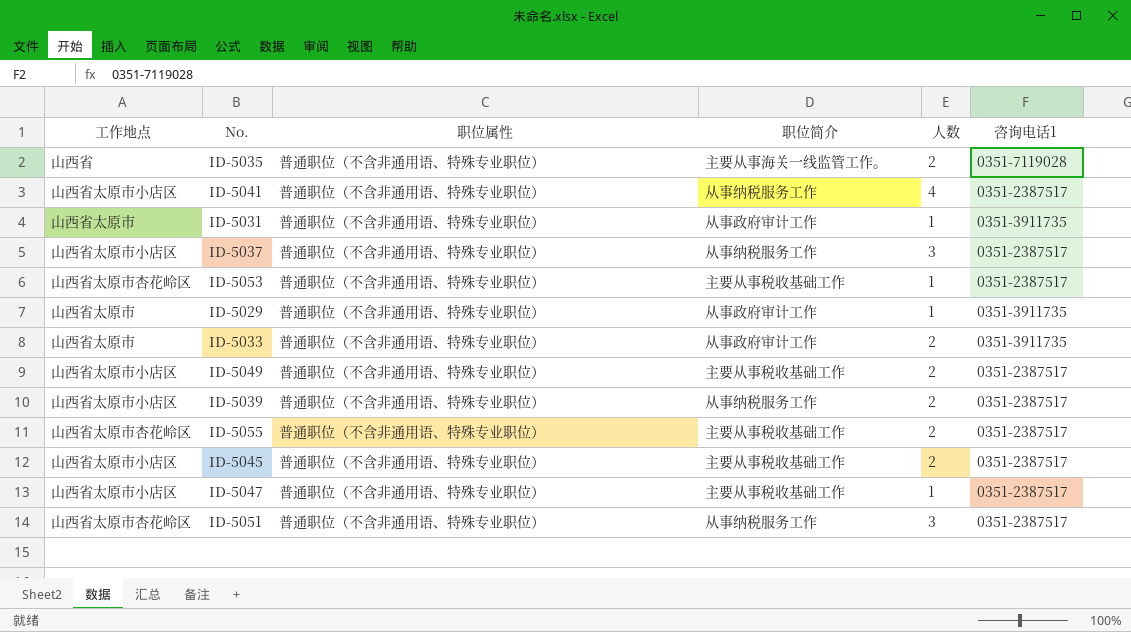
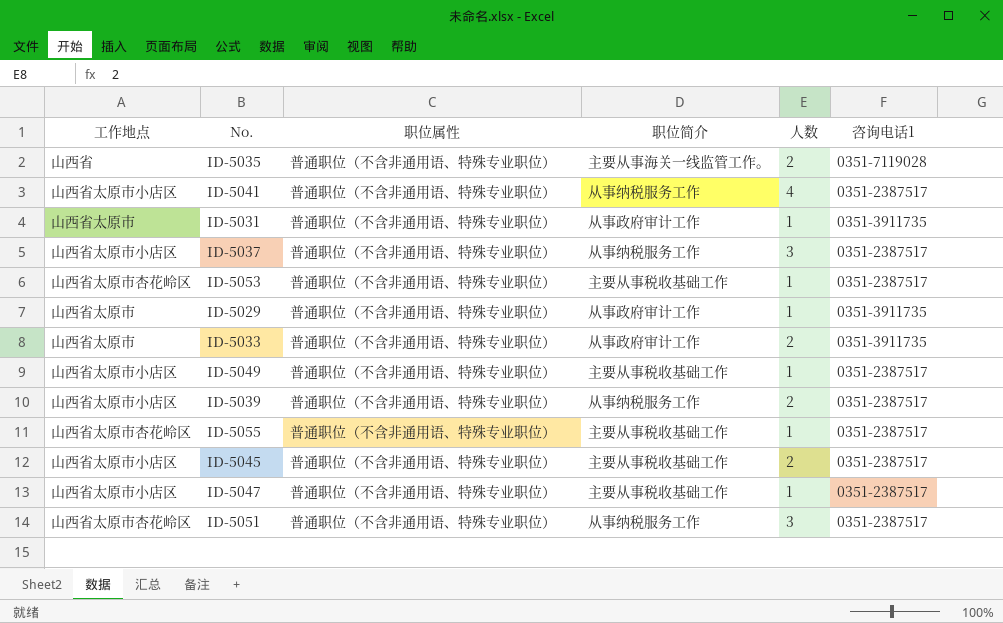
ID-5049 | 人数: 2 -> 1
ID-5055 | 人数: 2 -> 1

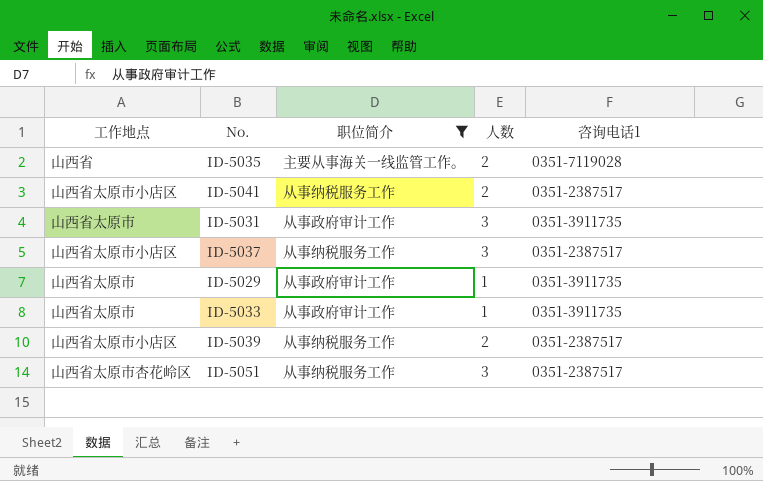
filter: none -> 职位简介 != 主要从事税收基础工作
column 职位属性 | position: 3 -> none
ID-5041 | 人数: 4 -> 2
ID-5031 | 人数: 1 -> 3
ID-5033 | 人数: 2 -> 1

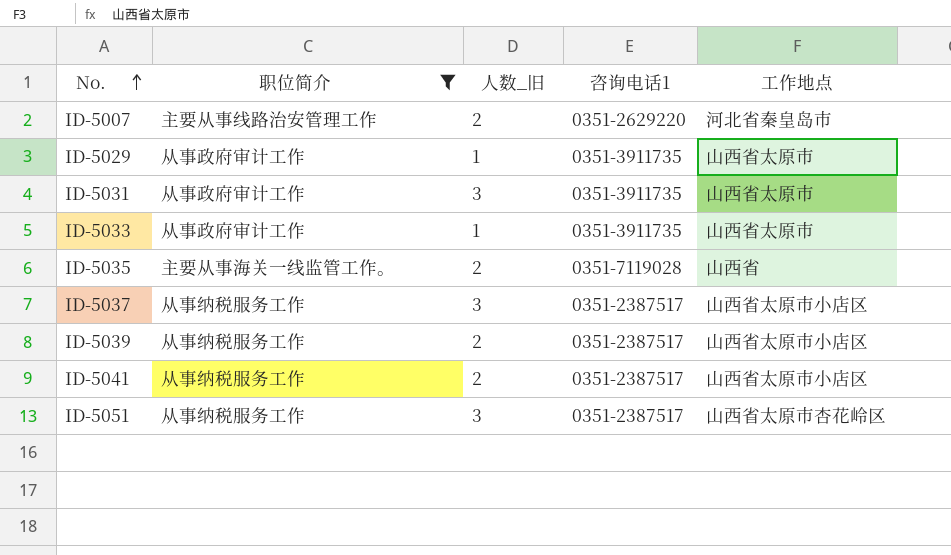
row order: none -> No. ascending
column name: 人数 -> 人数_旧
column 工作地点 | position: 1 -> 5
row ID-5007: none -> 主要从事线路治安管理工作 | 2 | 0351-2629220 | 河北省秦皇岛市

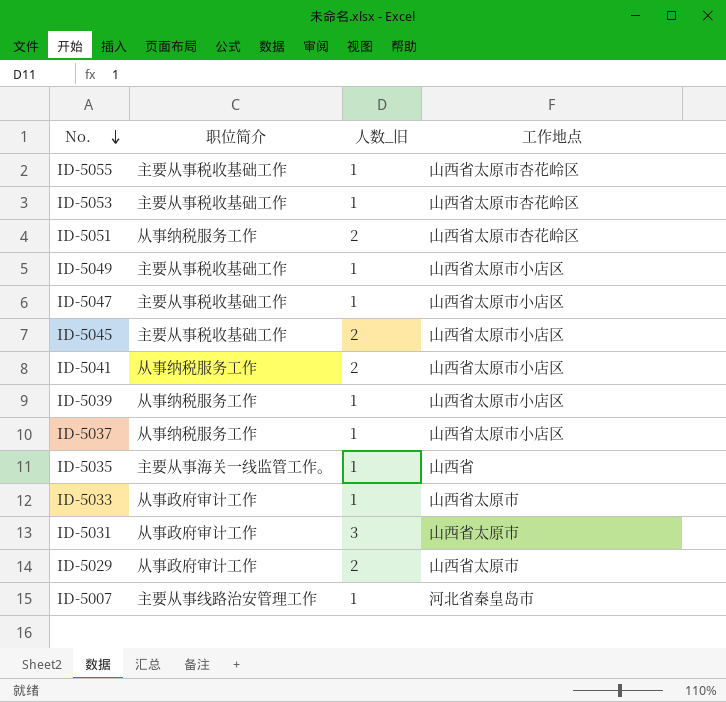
filter: 职位简介 != 主要从事税收基础工作 -> none
row order: No. ascending -> No. descending
column 咨询电话1 | position: 4 -> none
ID-5051 | 人数_旧: 3 -> 2
ID-5039 | 人数_旧: 2 -> 1
ID-5037 | 人数_旧: 3 -> 1
ID-5035 | 人数_旧: 2 -> 1
ID-5029 | 人数_旧: 1 -> 2
ID-5007 | 人数_旧: 2 -> 1

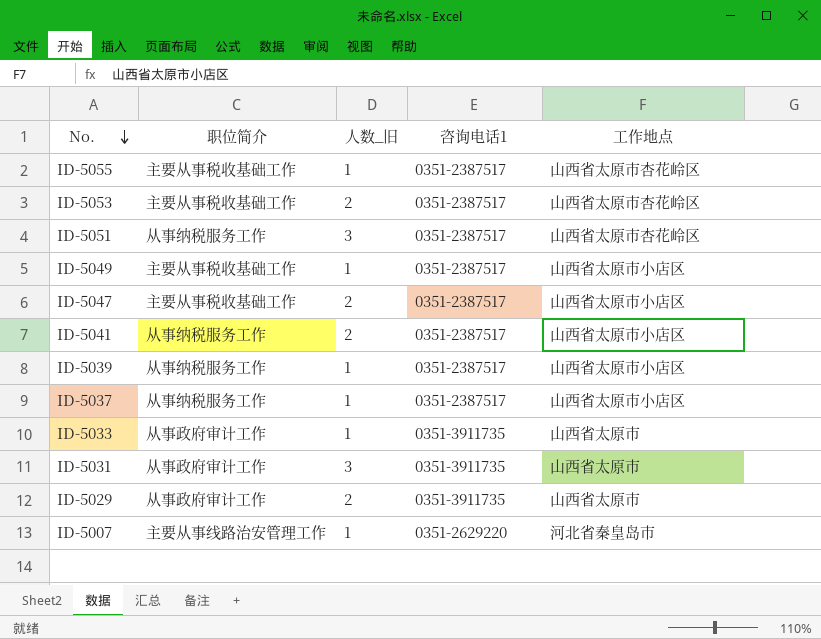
column 咨询电话1 | position: none -> 4
row ID-5045: 主要从事税收基础工作 | 2 | 山西省太原市小店区 -> none
row ID-5035: 主要从事海关一线监管工作。 | 1 | 山西省 -> none
ID-5053 | 人数_旧: 1 -> 2
ID-5051 | 人数_旧: 2 -> 3
ID-5047 | 人数_旧: 1 -> 2

